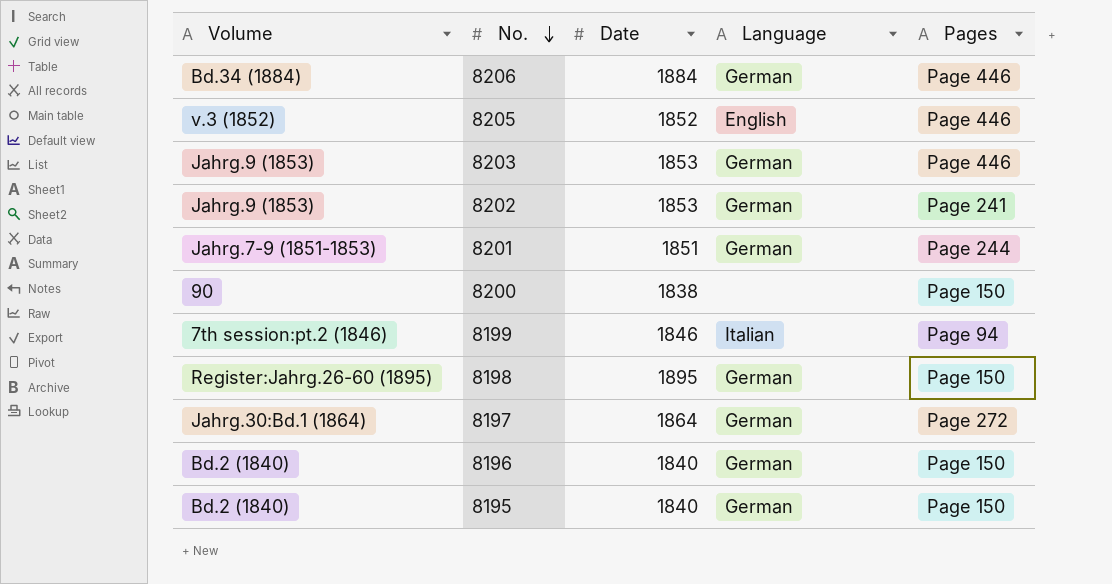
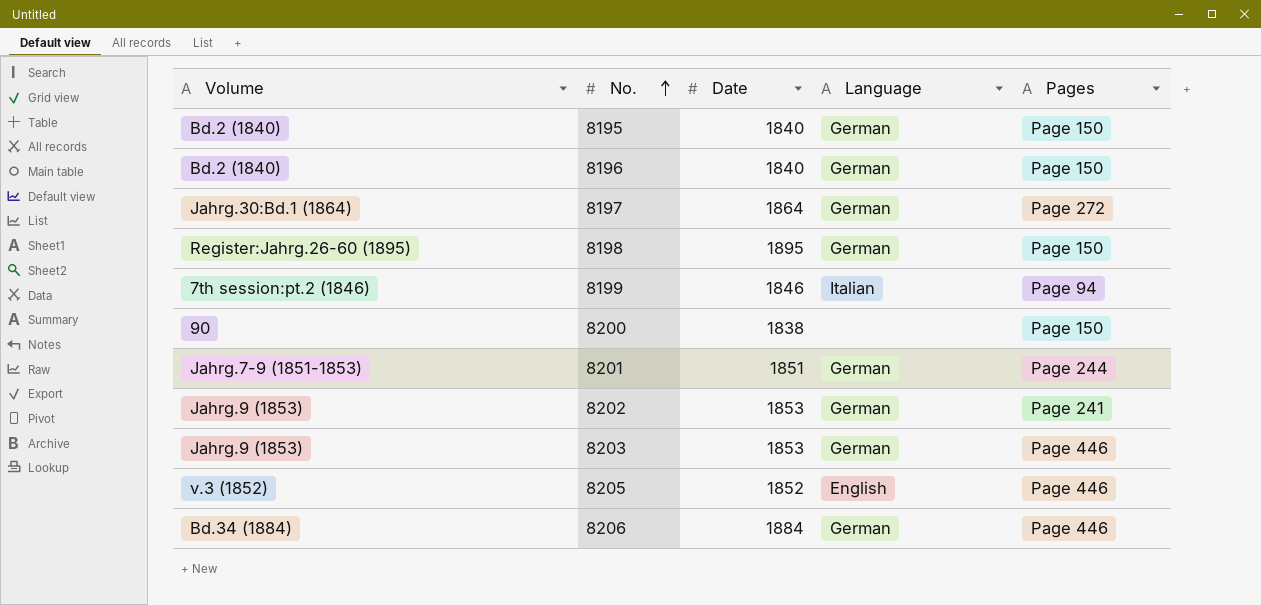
row order: No. descending -> No. ascending

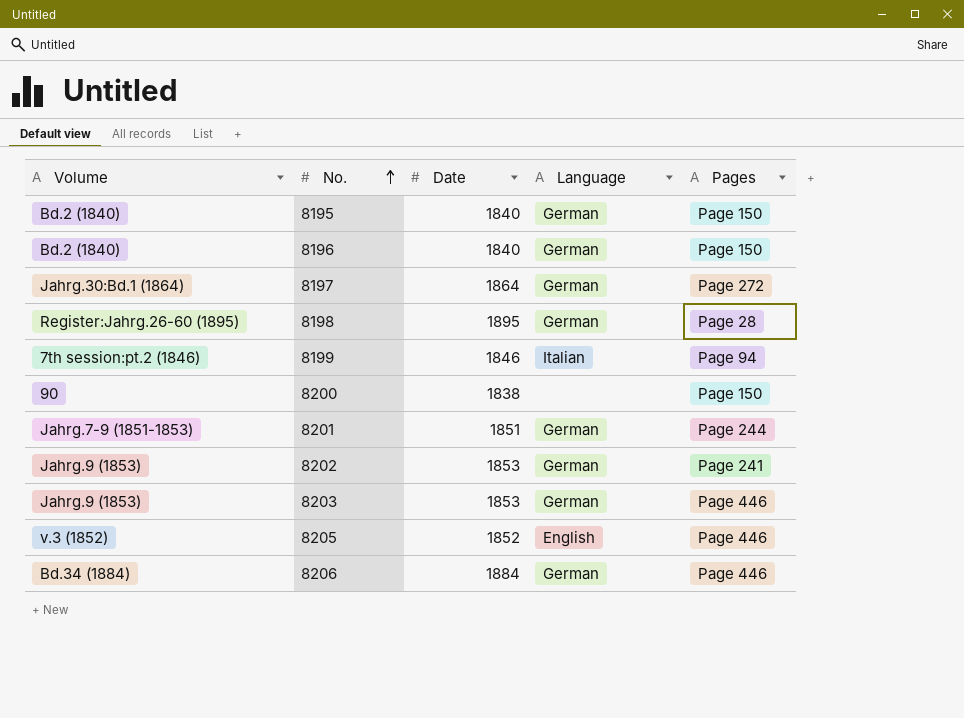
8198 | Pages: Page 150 -> Page 28

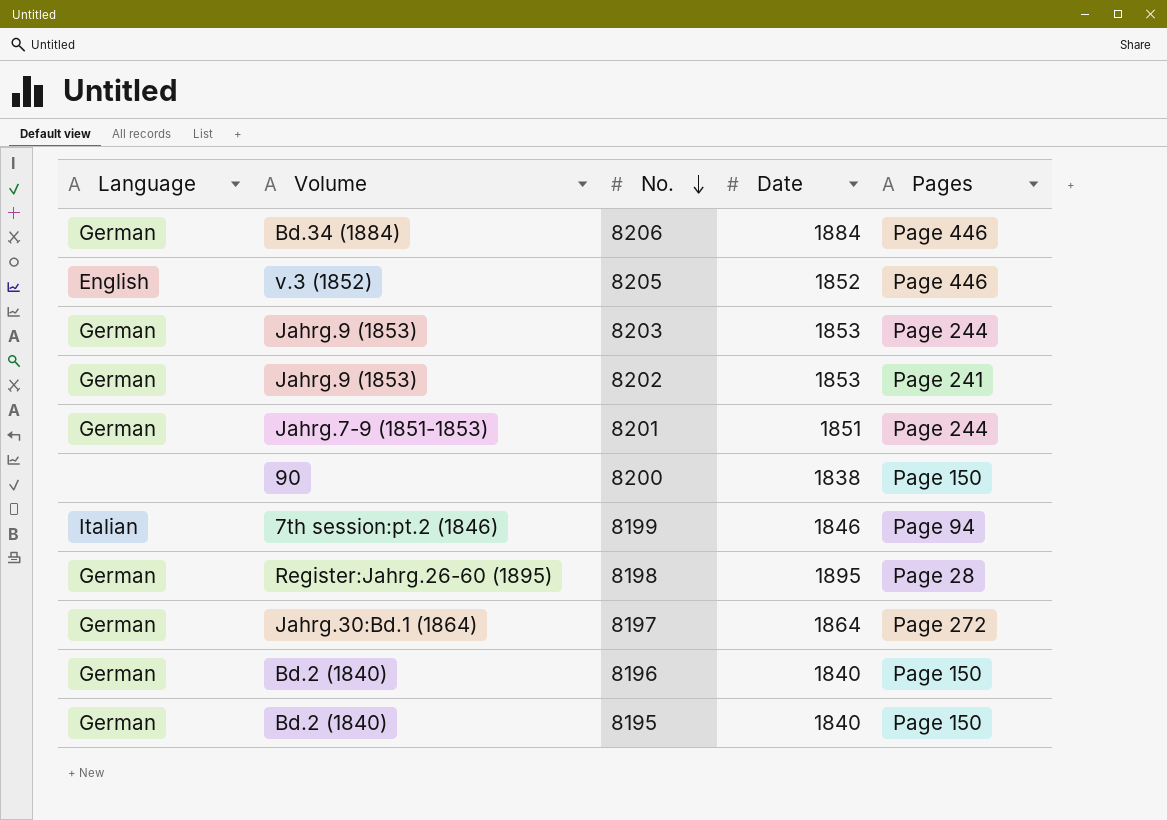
row order: No. ascending -> No. descending
column Language | position: 4 -> 1
8203 | Pages: Page 446 -> Page 244

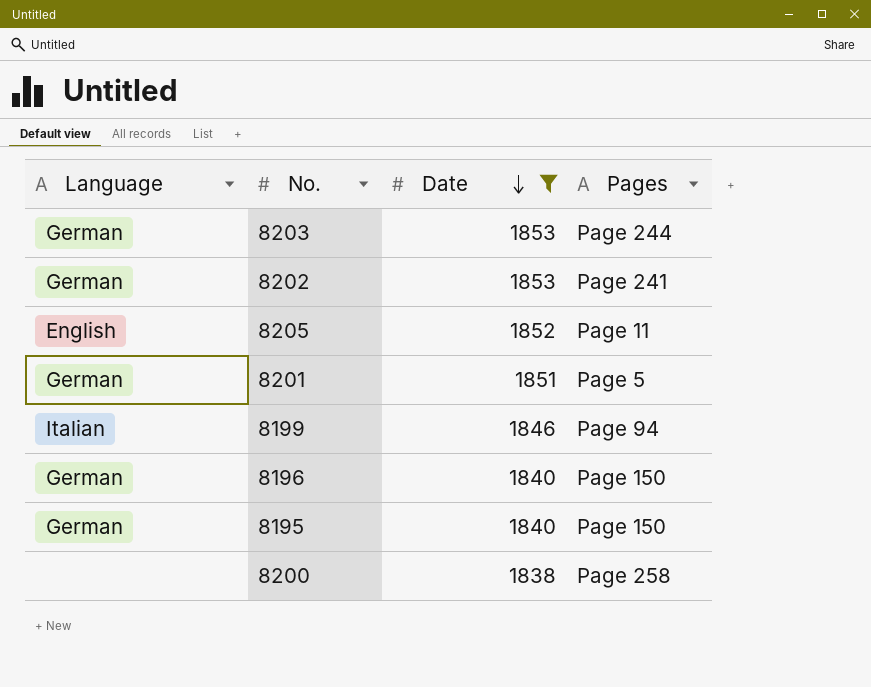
filter: none -> Date <= 1853
row order: No. descending -> Date descending
column Volume | position: 2 -> none
8205 | Pages: Page 446 -> Page 11
8201 | Pages: Page 244 -> Page 5
8200 | Pages: Page 150 -> Page 258

